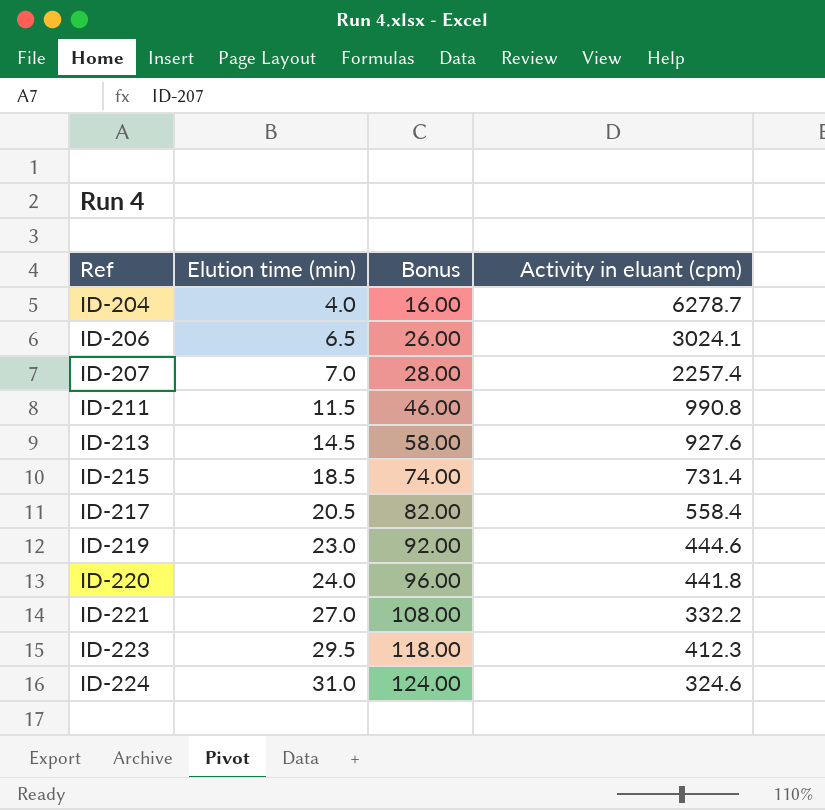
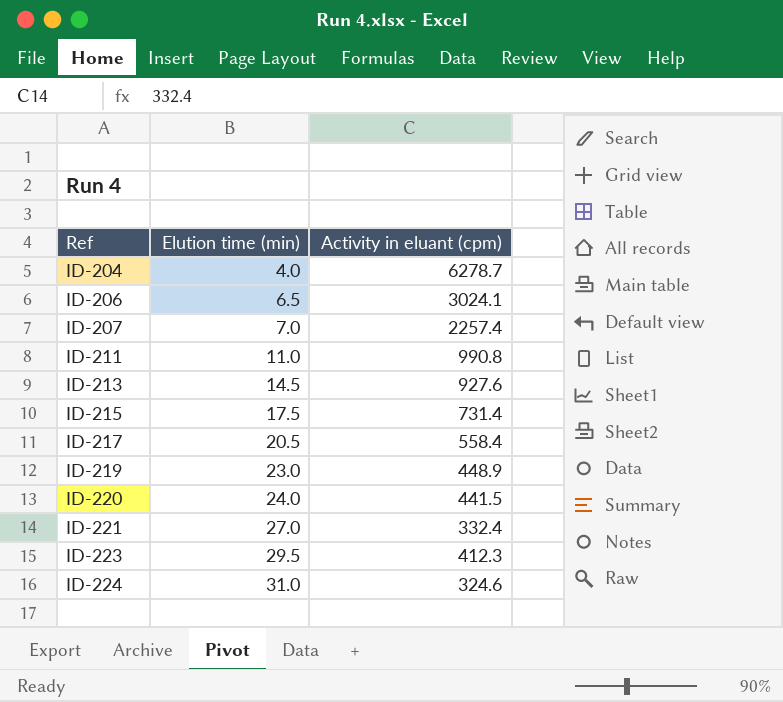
column Bonus | formula: [Elution time (min)] * 4 -> none
ID-211 | Elution time (min): 11.5 -> 11.0
ID-215 | Elution time (min): 18.5 -> 17.5
ID-219 | Activity in eluant (cpm): 444.6 -> 448.9
ID-220 | Activity in eluant (cpm): 441.8 -> 441.5
ID-221 | Activity in eluant (cpm): 332.2 -> 332.4

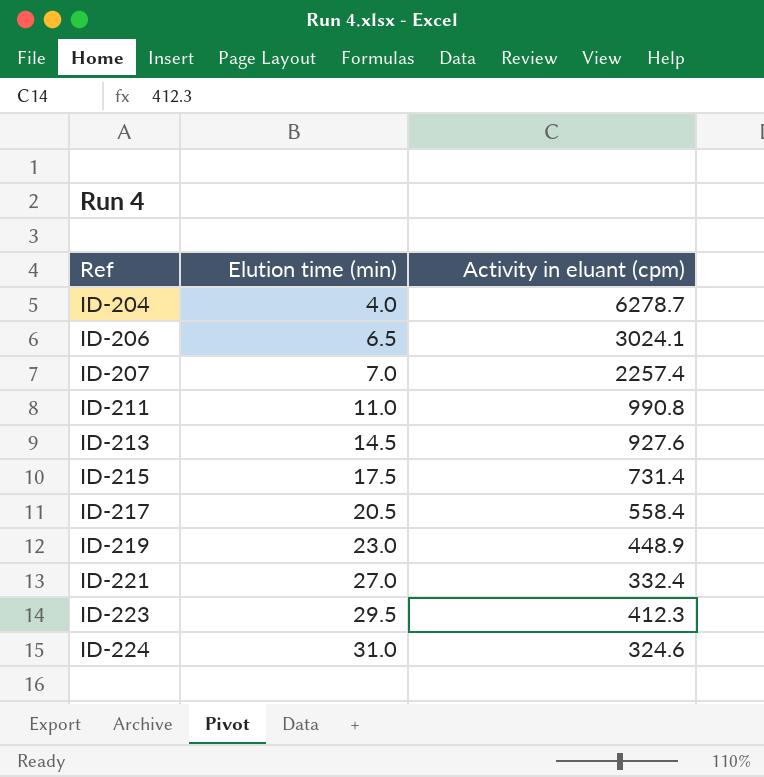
row ID-220: 24.0 | 441.5 -> none

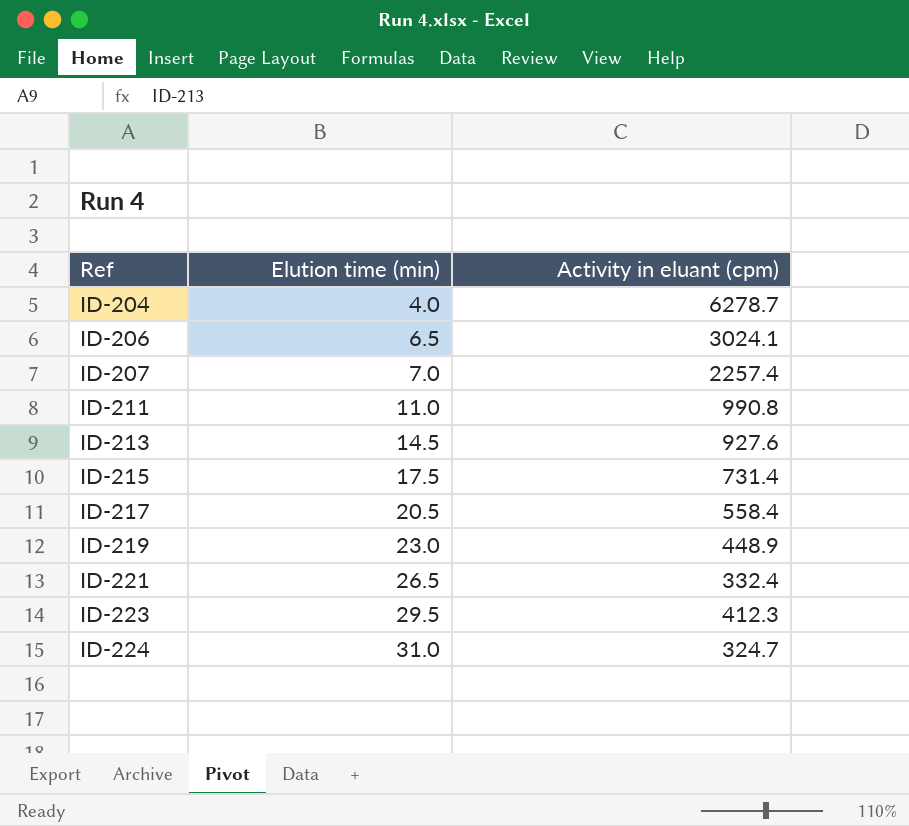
ID-221 | Elution time (min): 27.0 -> 26.5
ID-224 | Activity in eluant (cpm): 324.6 -> 324.7

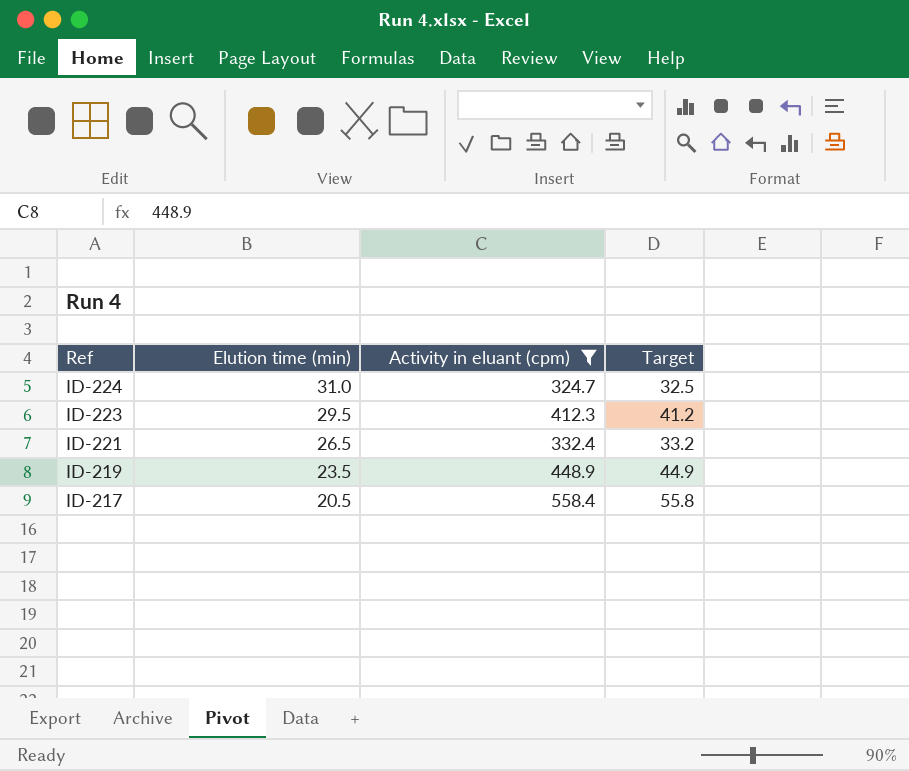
filter: none -> Activity in eluant (cpm) <= 558.4
row order: Ref ascending -> Ref descending
column Target | formula: none -> [Activity in eluant (cpm)] * 0.1
ID-219 | Elution time (min): 23.0 -> 23.5

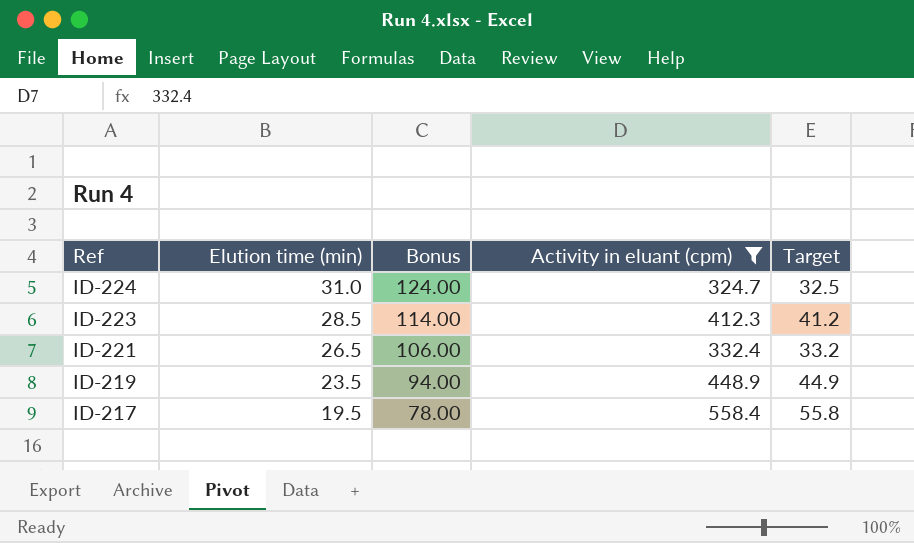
column Bonus | formula: none -> [Elution time (min)] * 4
ID-223 | Elution time (min): 29.5 -> 28.5
ID-217 | Elution time (min): 20.5 -> 19.5

